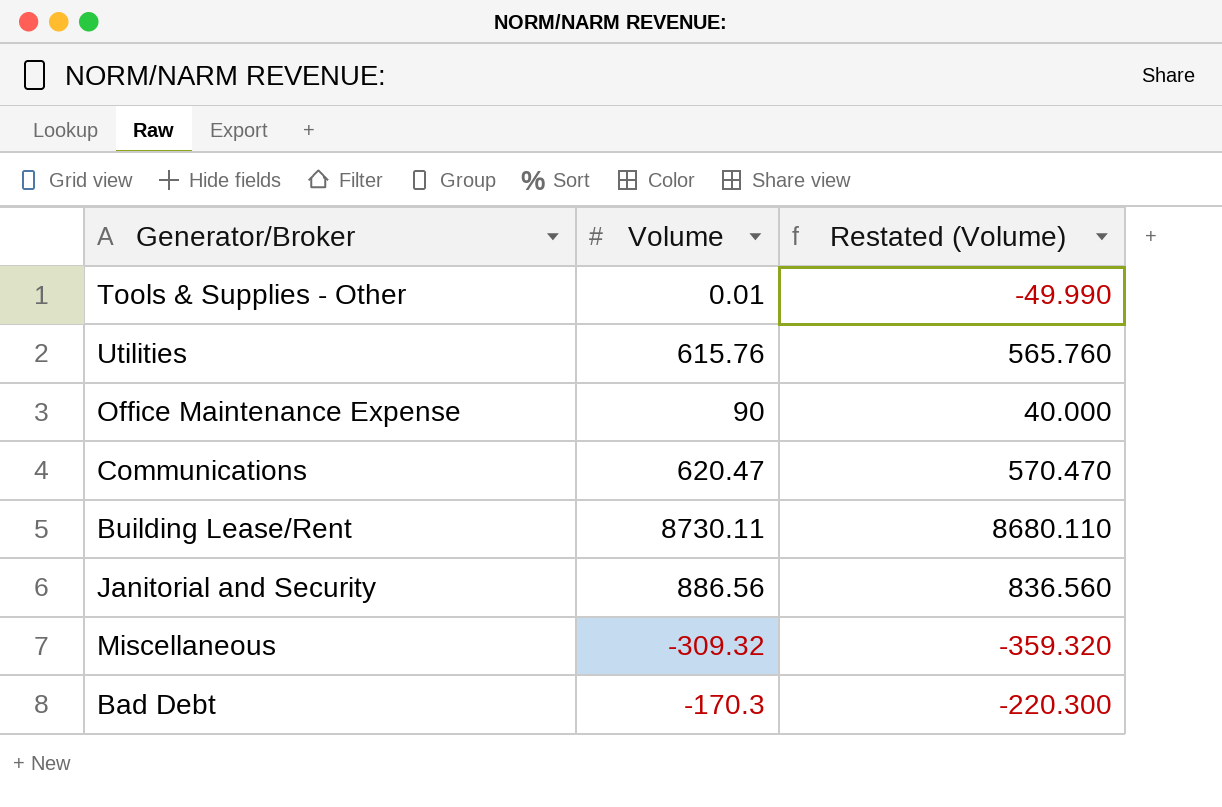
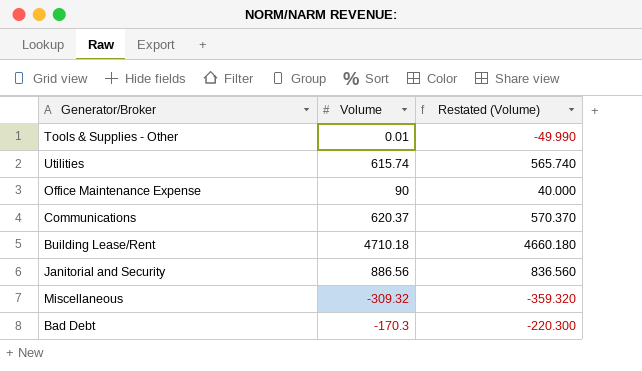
Utilities | Volume: 615.76 -> 615.74
Utilities | Restated (Volume): 565.760 -> 565.740
Communications | Volume: 620.47 -> 620.37
Communications | Restated (Volume): 570.470 -> 570.370
Building Lease/Rent | Volume: 8730.11 -> 4710.18
Building Lease/Rent | Restated (Volume): 8680.110 -> 4660.180

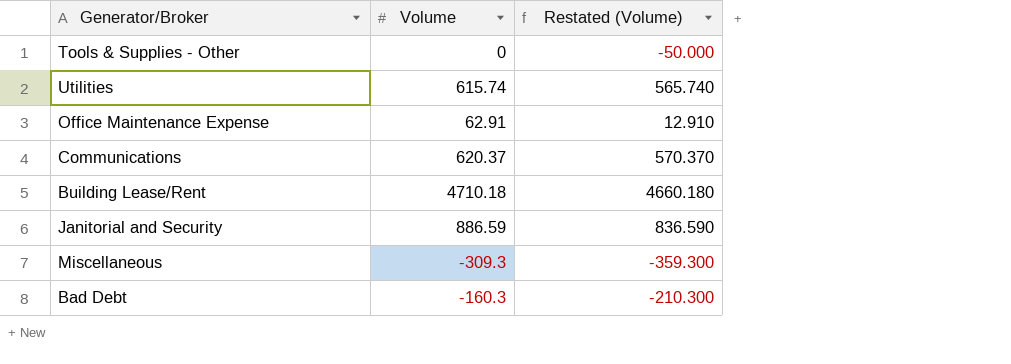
Tools & Supplies - Other | Volume: 0.01 -> 0
Tools & Supplies - Other | Restated (Volume): -49.990 -> -50.000
Office Maintenance Expense | Volume: 90 -> 62.91
Office Maintenance Expense | Restated (Volume): 40.000 -> 12.910
Janitorial and Security | Volume: 886.56 -> 886.59
Janitorial and Security | Restated (Volume): 836.560 -> 836.590
Miscellaneous | Volume: -309.32 -> -309.3
Miscellaneous | Restated (Volume): -359.320 -> -359.300
Bad Debt | Volume: -170.3 -> -160.3
Bad Debt | Restated (Volume): -220.300 -> -210.300

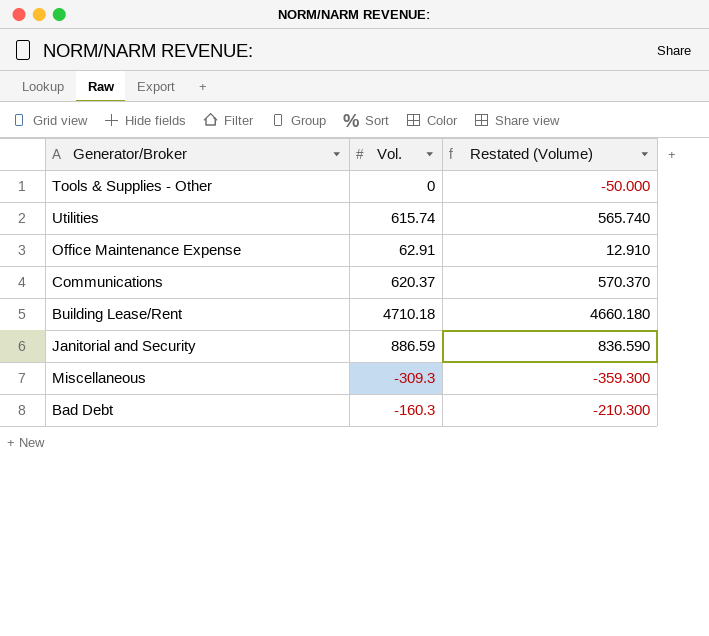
column name: Volume -> Vol.

